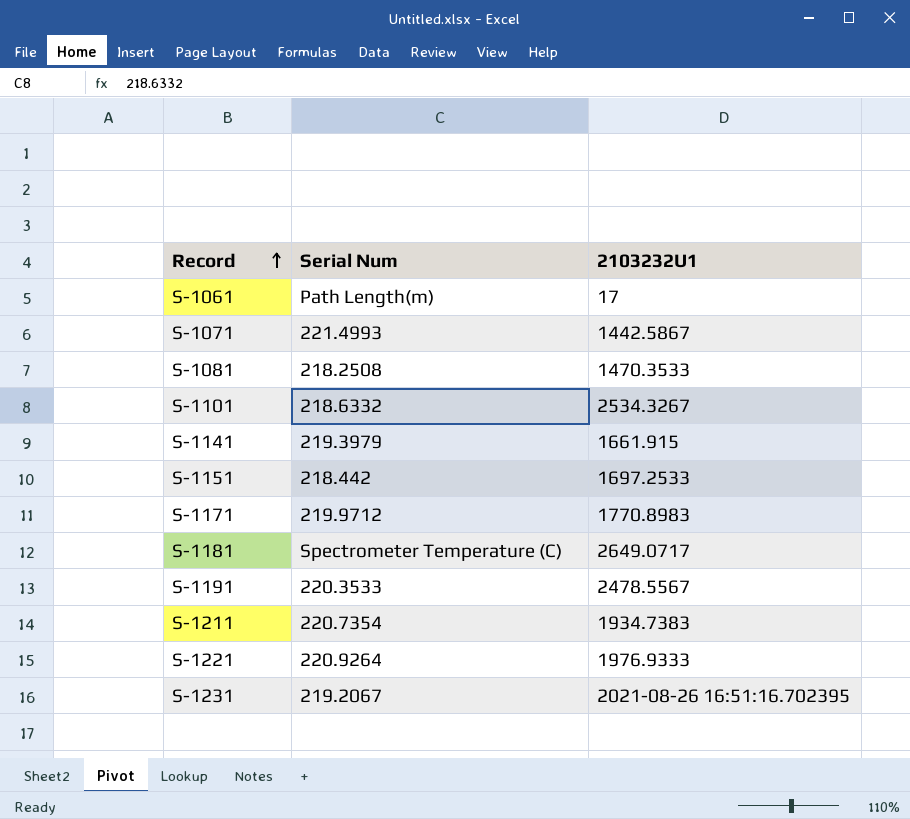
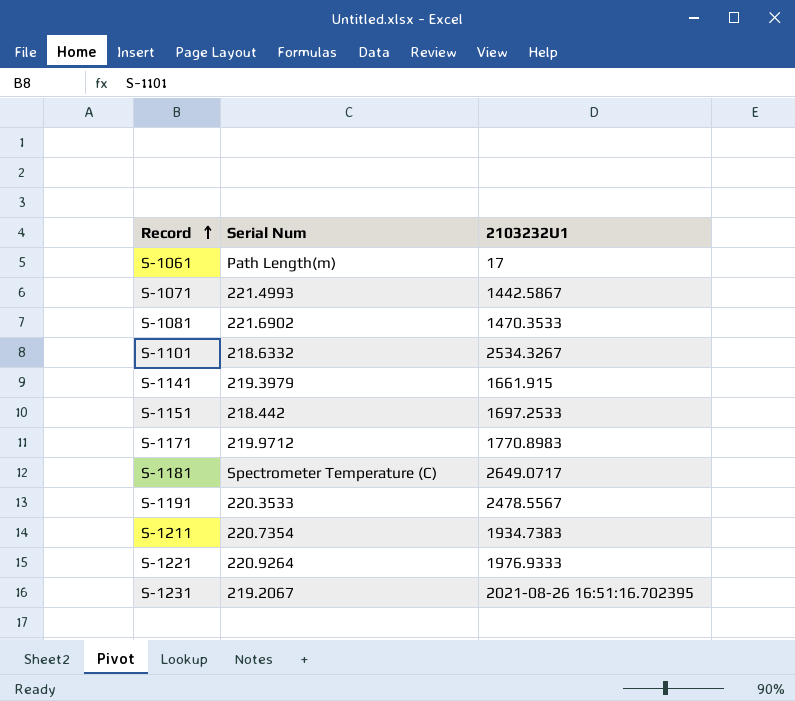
S-1081 | Serial Num: 218.2508 -> 221.6902

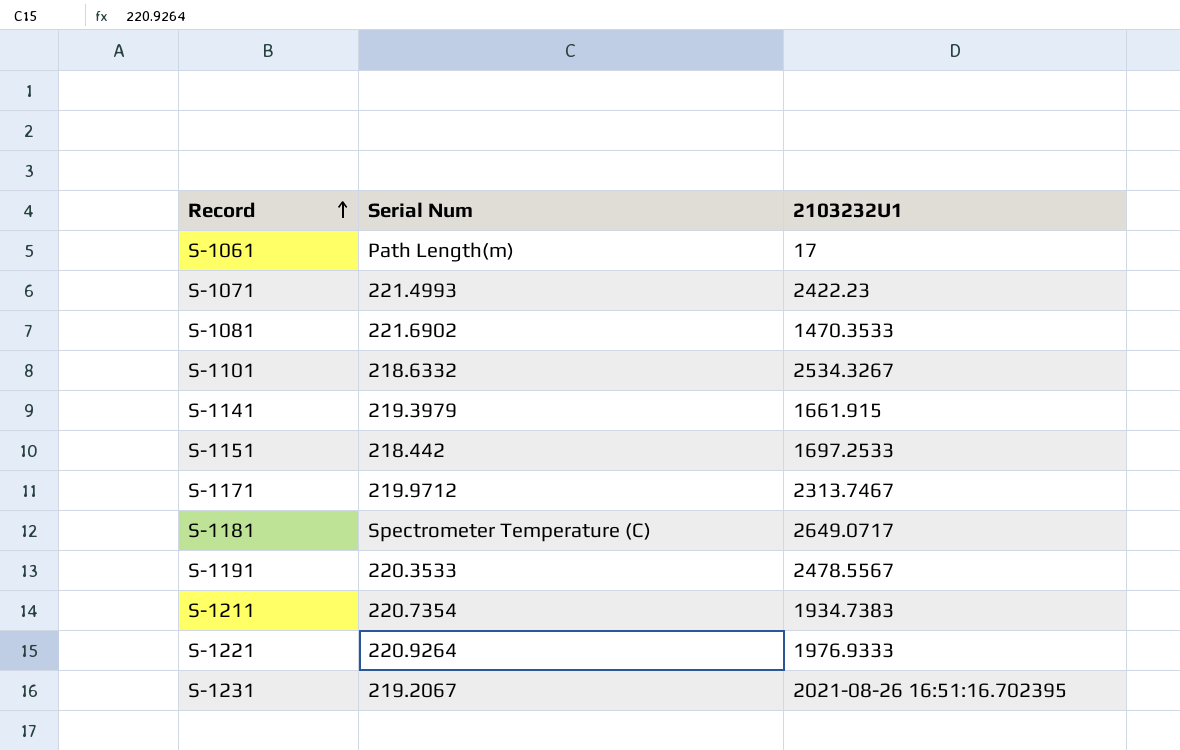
S-1071 | 2103232U1: 1442.5867 -> 2422.23
S-1171 | 2103232U1: 1770.8983 -> 2313.7467

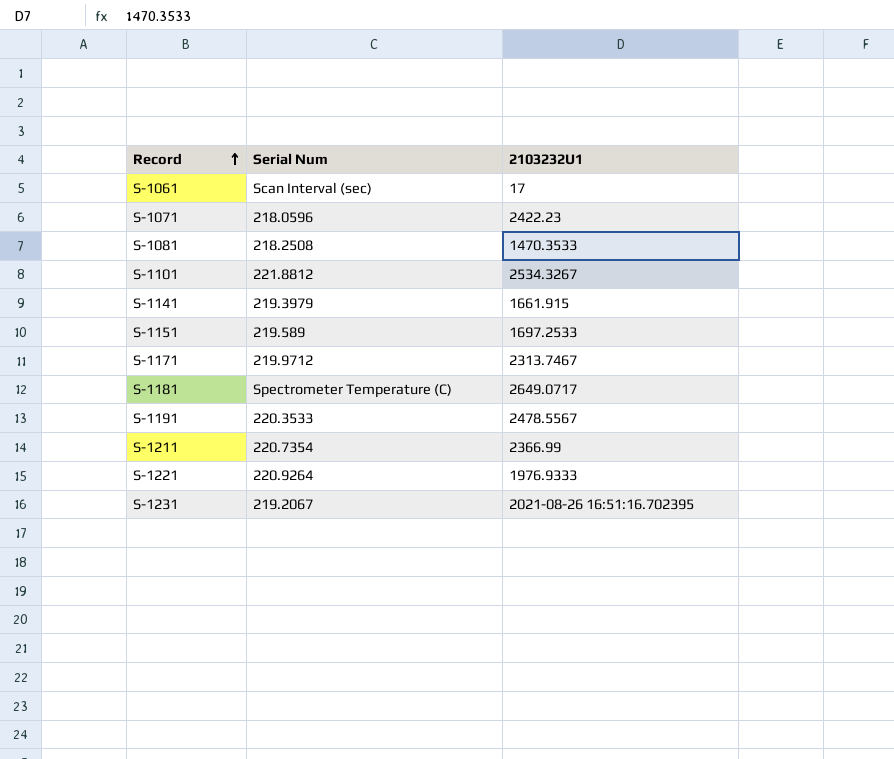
S-1061 | Serial Num: Path Length(m) -> Scan Interval (sec)
S-1071 | Serial Num: 221.4993 -> 218.0596
S-1081 | Serial Num: 221.6902 -> 218.2508
S-1101 | Serial Num: 218.6332 -> 221.8812
S-1151 | Serial Num: 218.442 -> 219.589
S-1211 | 2103232U1: 1934.7383 -> 2366.99

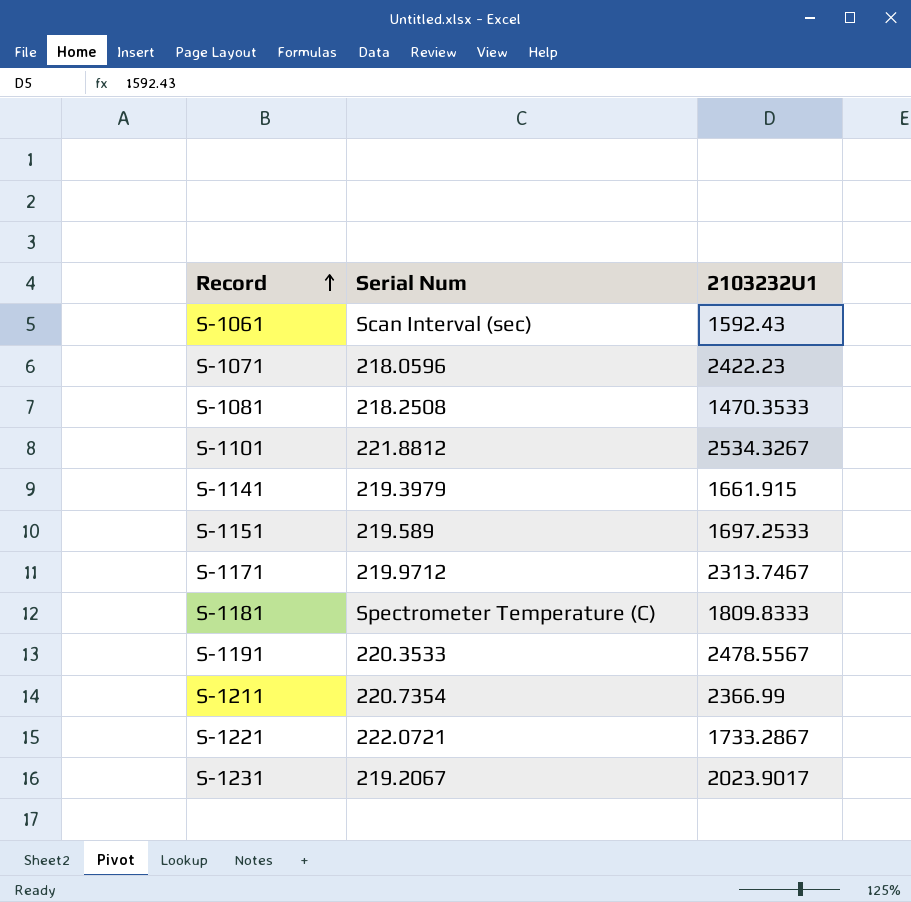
S-1061 | 2103232U1: 17 -> 1592.43
S-1181 | 2103232U1: 2649.0717 -> 1809.8333
S-1221 | Serial Num: 220.9264 -> 222.0721
S-1221 | 2103232U1: 1976.9333 -> 1733.2867
S-1231 | 2103232U1: 2021-08-26 16:51:16.702395 -> 2023.9017

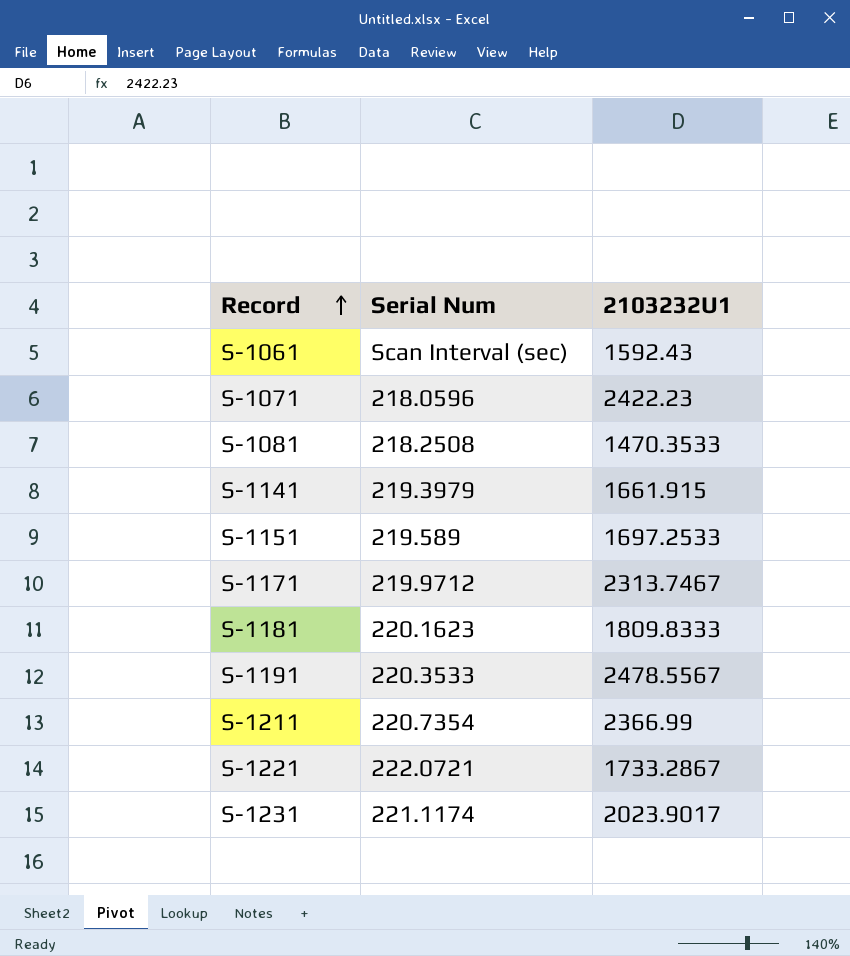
row S-1101: 221.8812 | 2534.3267 -> none
S-1181 | Serial Num: Spectrometer Temperature (C) -> 220.1623
S-1231 | Serial Num: 219.2067 -> 221.1174

